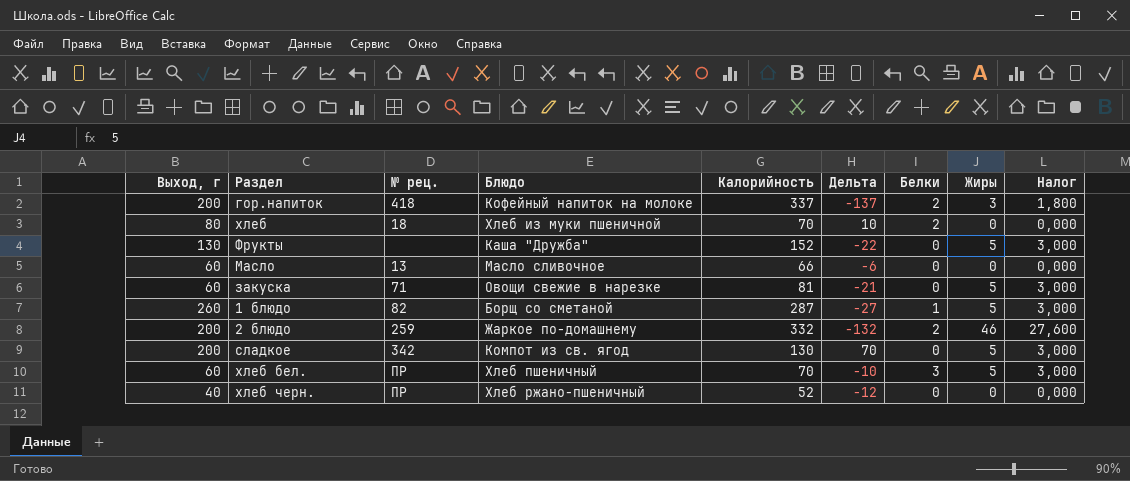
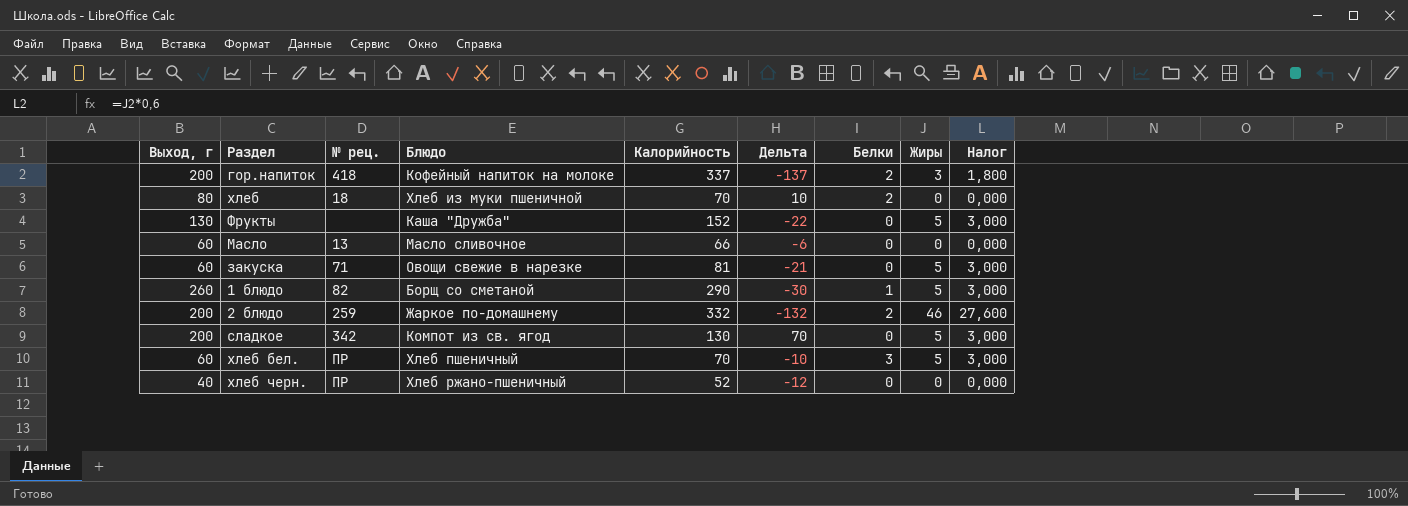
1 блюдо | Калорийность: 287 -> 290
1 блюдо | Дельта: -27 -> -30

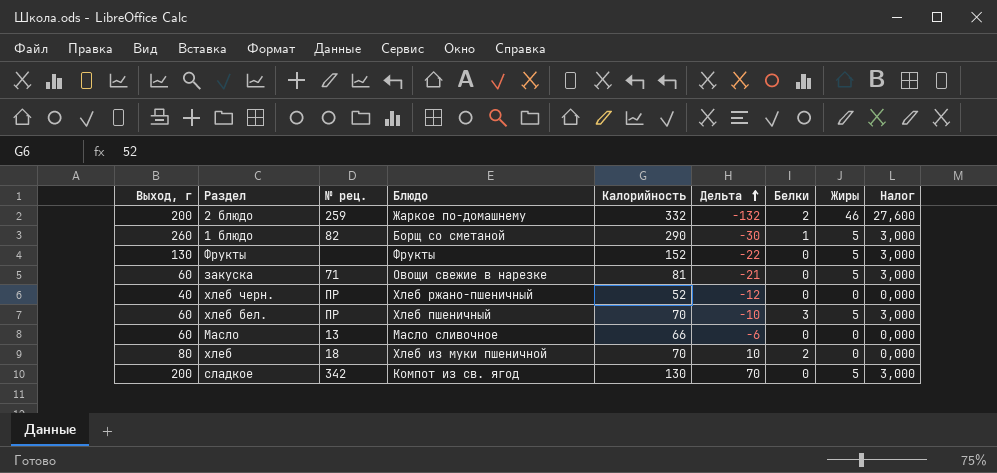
row order: none -> Дельта ascending
row гор.напиток: 200 | 418 | Кофейный напиток на молоке | 337 | -137 | 2 | 3 | 1,800 -> none
Фрукты | Блюдо: Каша "Дружба" -> Фрукты

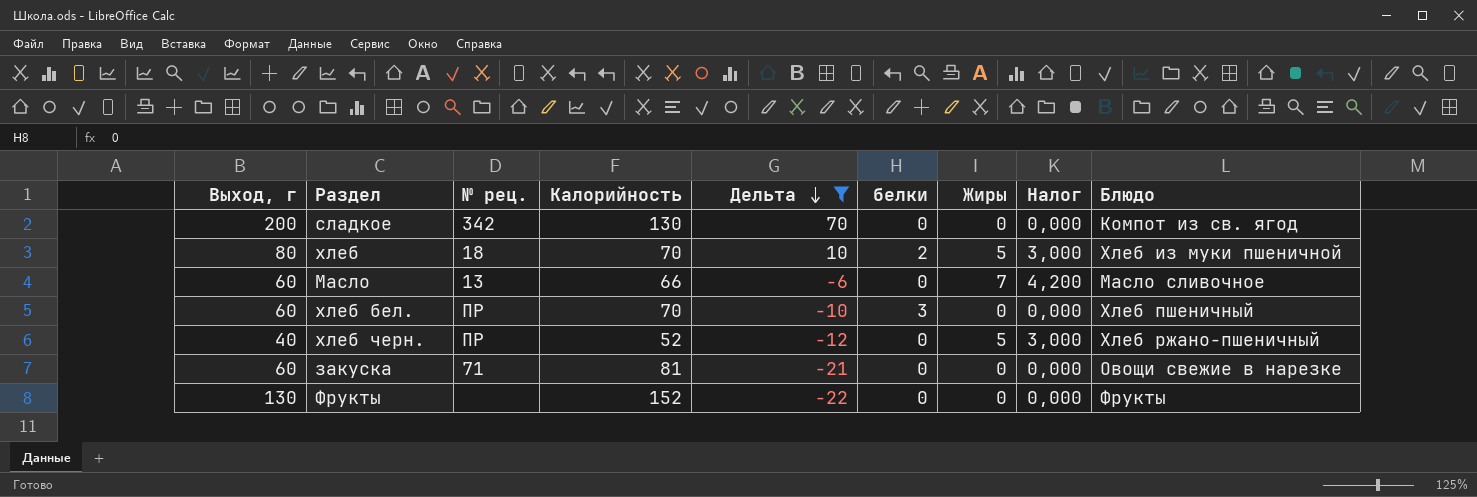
filter: none -> Дельта >= -22
row order: Дельта ascending -> Дельта descending
column name: Белки -> белки
column Блюдо | position: 4 -> 9
сладкое | Жиры: 5 -> 0
сладкое | Налог: 3,000 -> 0,000
хлеб | Жиры: 0 -> 5
хлеб | Налог: 0,000 -> 3,000
Масло | Жиры: 0 -> 7
Масло | Налог: 0,000 -> 4,200
хлеб бел. | Жиры: 5 -> 0
хлеб бел. | Налог: 3,000 -> 0,000
хлеб черн. | Жиры: 0 -> 5
хлеб черн. | Налог: 0,000 -> 3,000
закуска | Жиры: 5 -> 0
закуска | Налог: 3,000 -> 0,000
Фрукты | Жиры: 5 -> 0
Фрукты | Налог: 3,000 -> 0,000

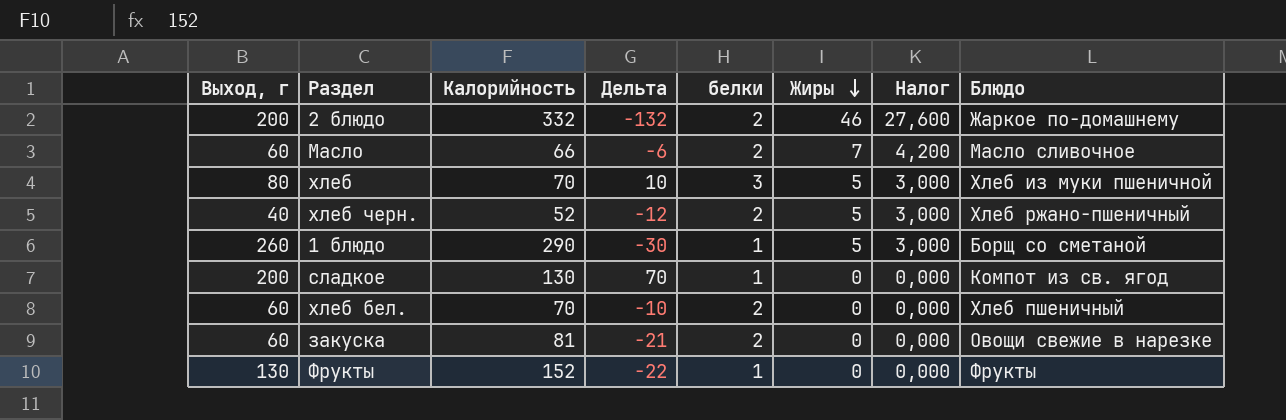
filter: Дельта >= -22 -> none
row order: Дельта descending -> Жиры descending
column № рец. | position: 3 -> none
Масло | белки: 0 -> 2
хлеб | белки: 2 -> 3
хлеб черн. | белки: 0 -> 2
сладкое | белки: 0 -> 1
хлеб бел. | белки: 3 -> 2
закуска | белки: 0 -> 2
Фрукты | белки: 0 -> 1

